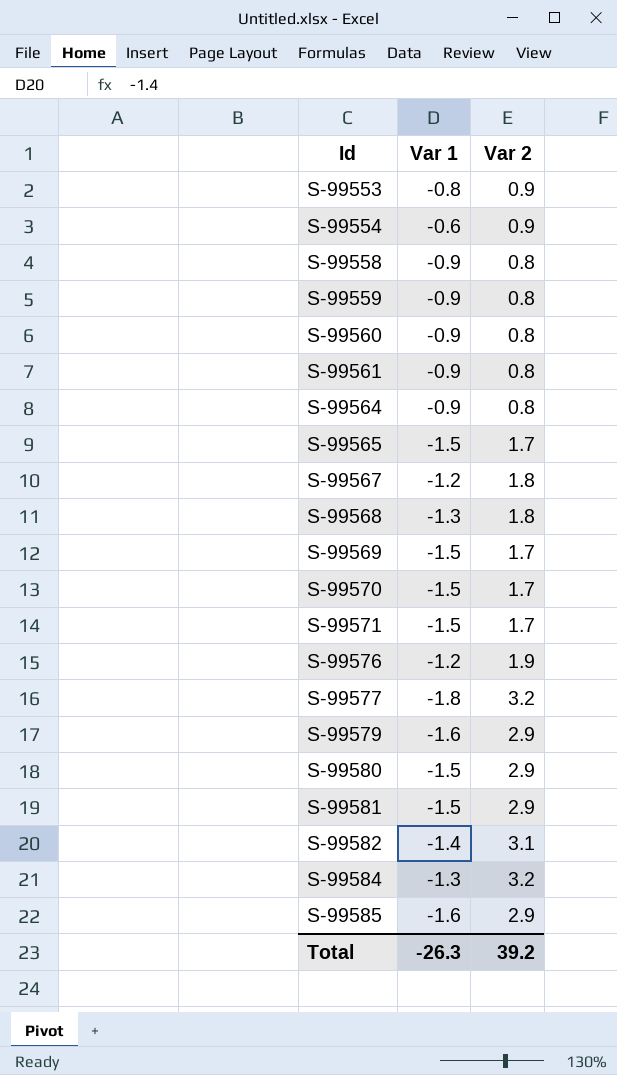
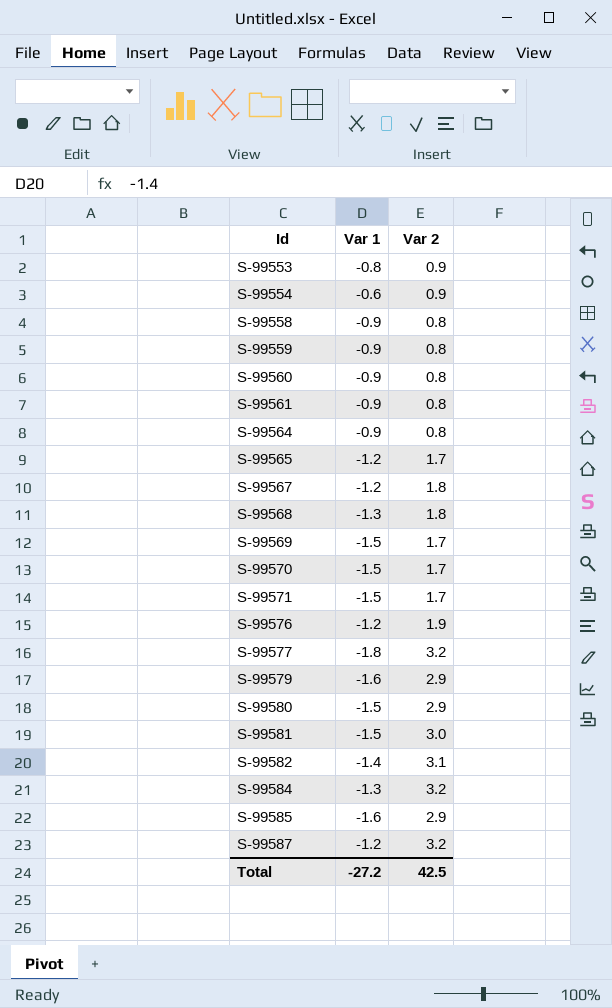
S-99565 | Var 1: -1.5 -> -1.2
S-99581 | Var 2: 2.9 -> 3.0
row S-99587: none -> -1.2 | 3.2
Total | Var 1: -26.3 -> -27.2
Total | Var 2: 39.2 -> 42.5

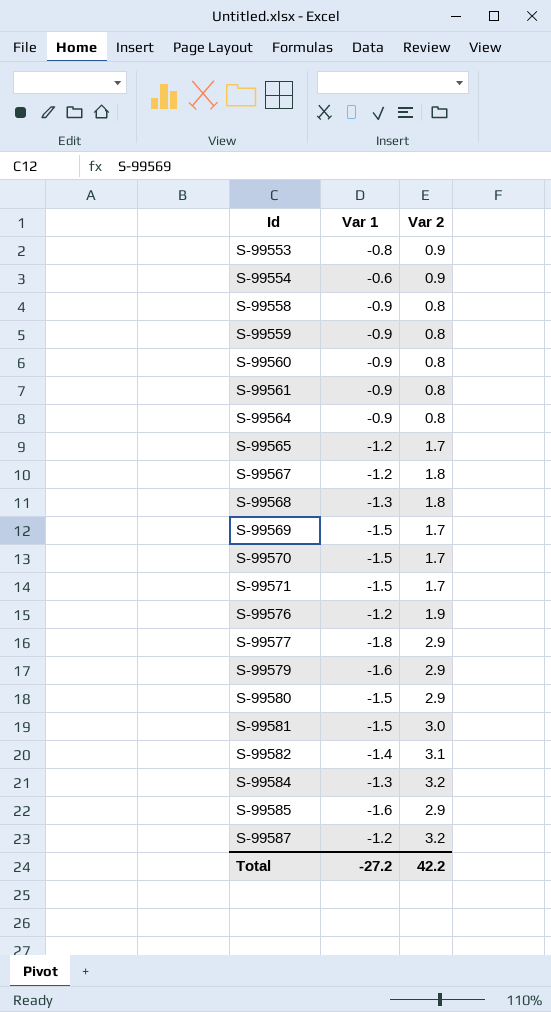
S-99577 | Var 2: 3.2 -> 2.9
Total | Var 2: 42.5 -> 42.2

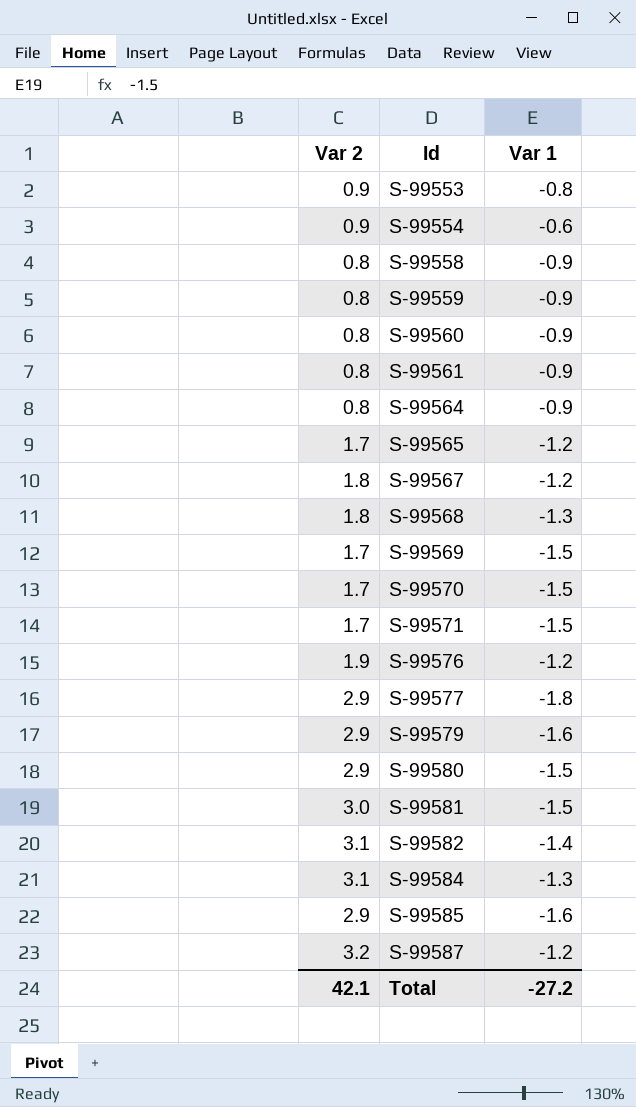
column Var 2 | position: 3 -> 1
S-99584 | Var 2: 3.2 -> 3.1
Total | Var 2: 42.2 -> 42.1

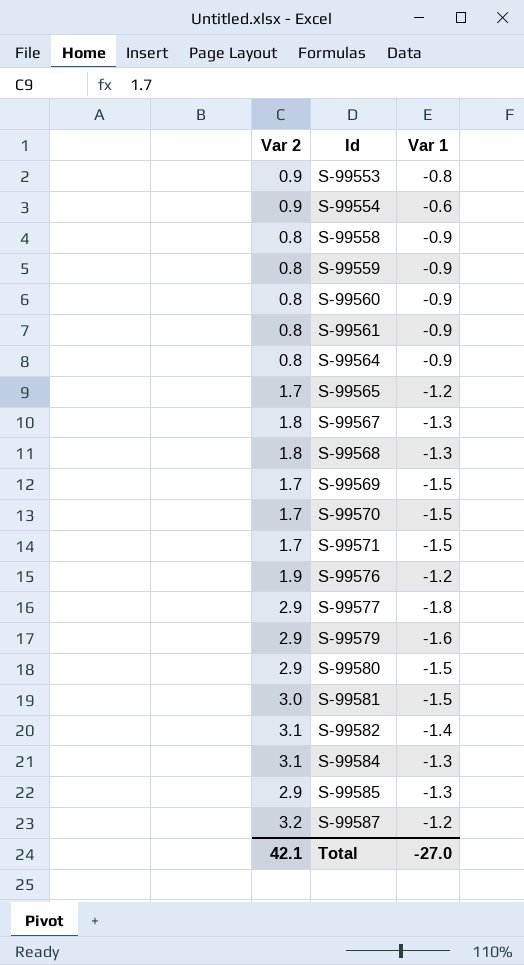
S-99567 | Var 1: -1.2 -> -1.3
S-99585 | Var 1: -1.6 -> -1.3
Total | Var 1: -27.2 -> -27.0

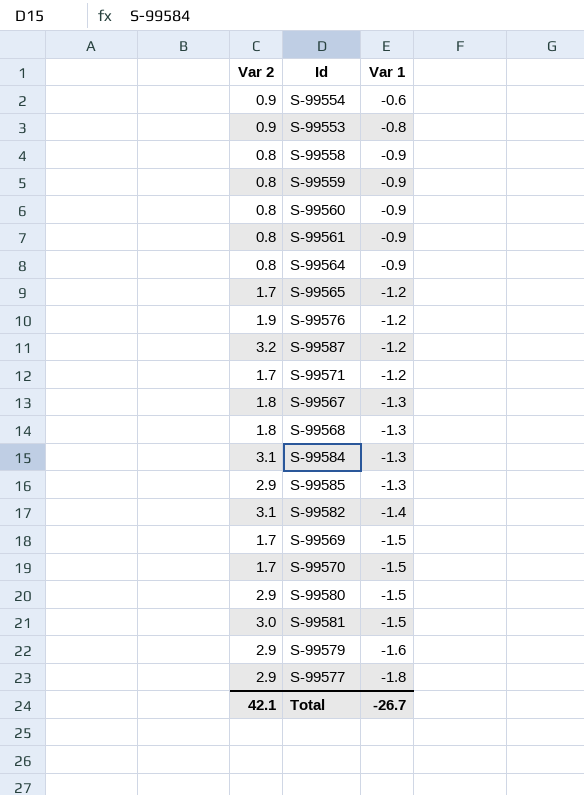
row order: Id ascending -> Var 1 descending
S-99571 | Var 1: -1.5 -> -1.2
Total | Var 1: -27.0 -> -26.7

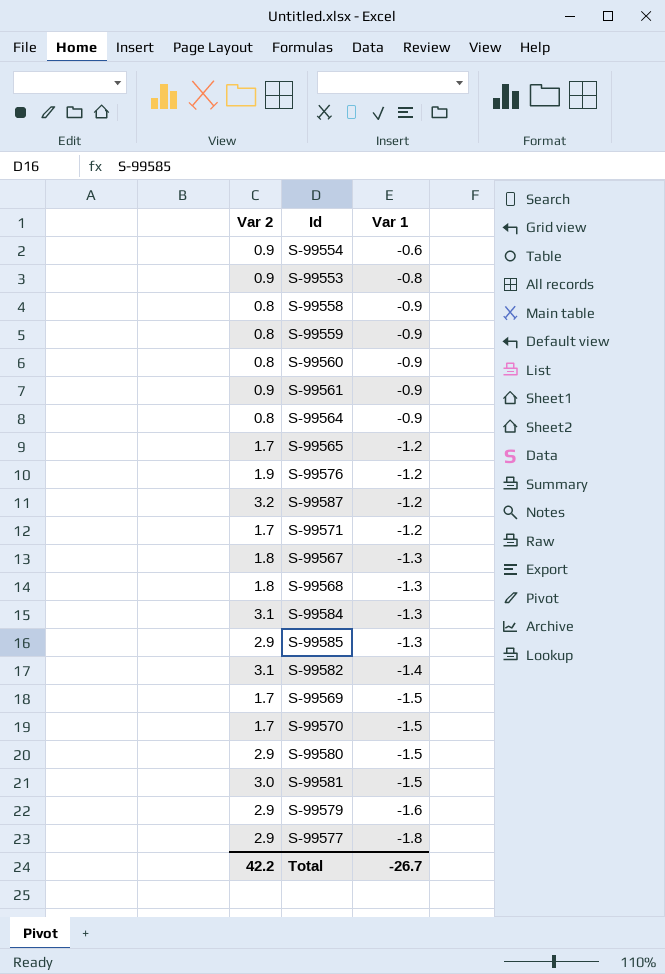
S-99561 | Var 2: 0.8 -> 0.9
Total | Var 2: 42.1 -> 42.2

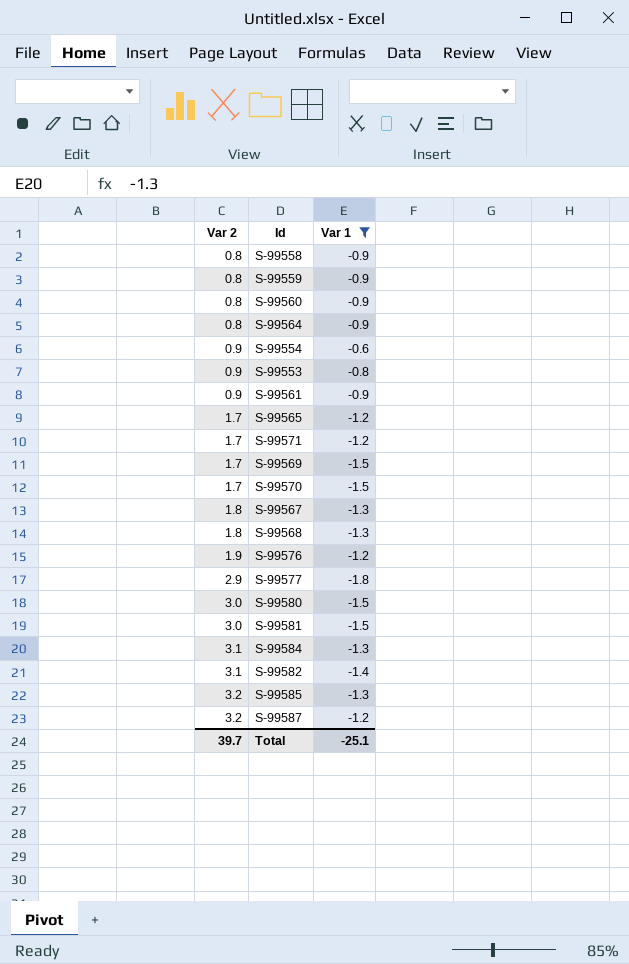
filter: none -> Var 1 != -1.6
row order: Var 1 descending -> Var 2 ascending
S-99580 | Var 2: 2.9 -> 3.0
S-99585 | Var 2: 2.9 -> 3.2
Total | Var 2: 42.2 -> 39.7
Total | Var 1: -26.7 -> -25.1

